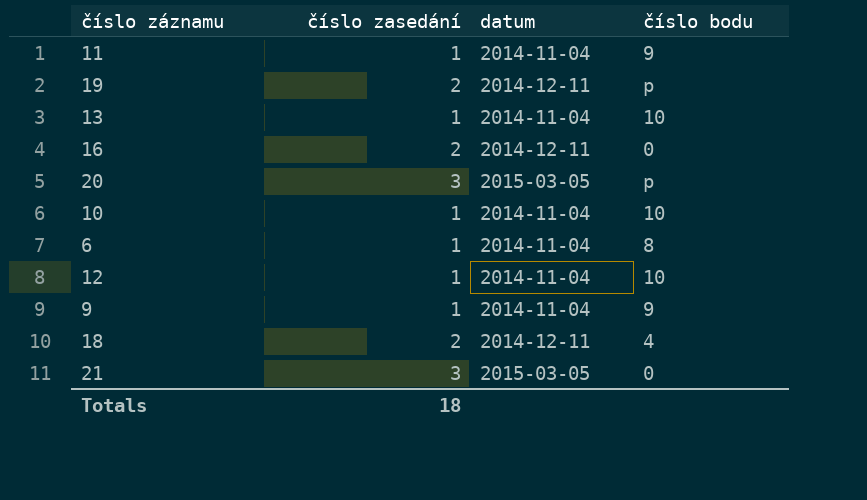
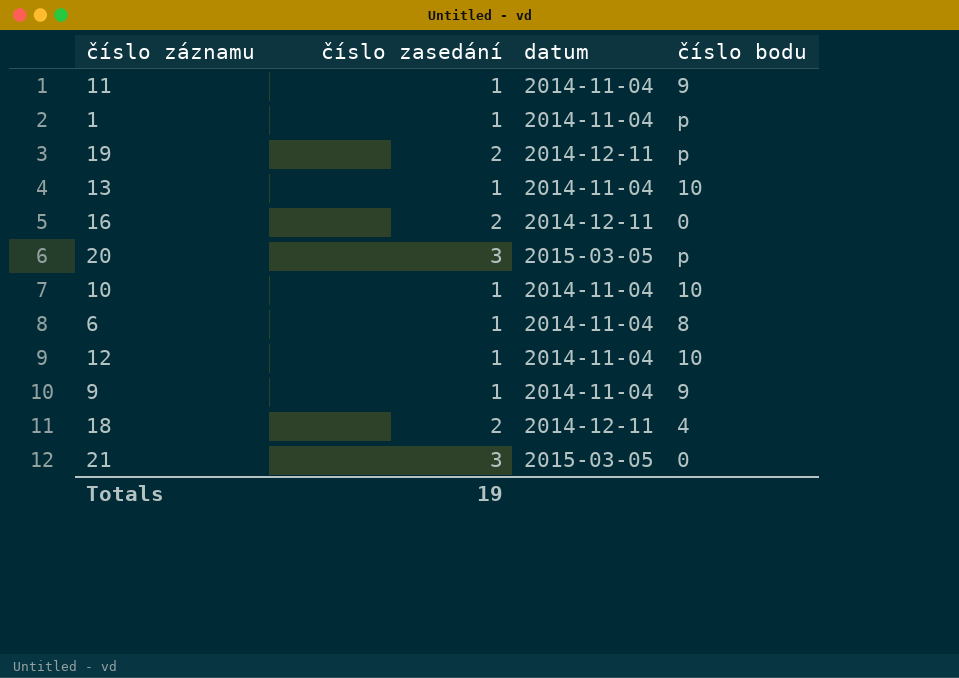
row 1: none -> 1 | 2014-11-04 | p
Totals | číslo zasedání: 18 -> 19

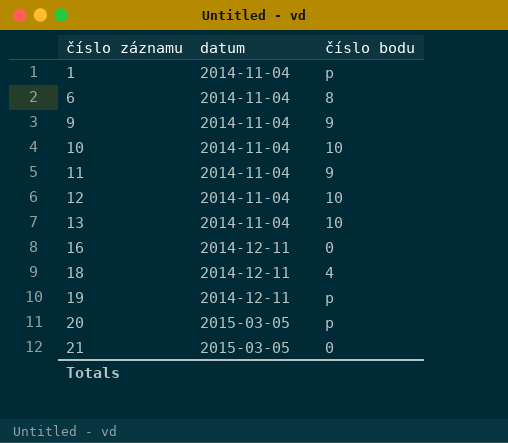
row order: none -> číslo záznamu ascending
column číslo zasedání | position: 2 -> none

